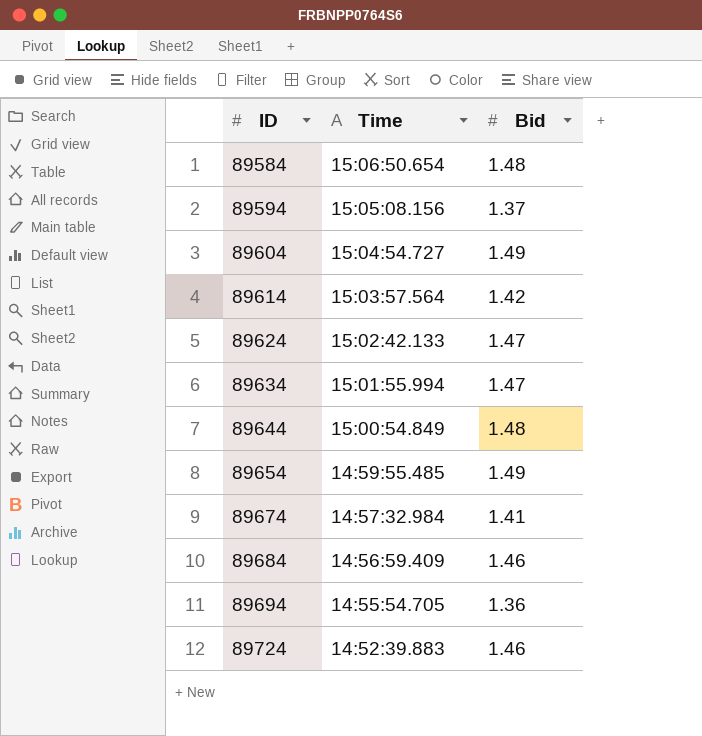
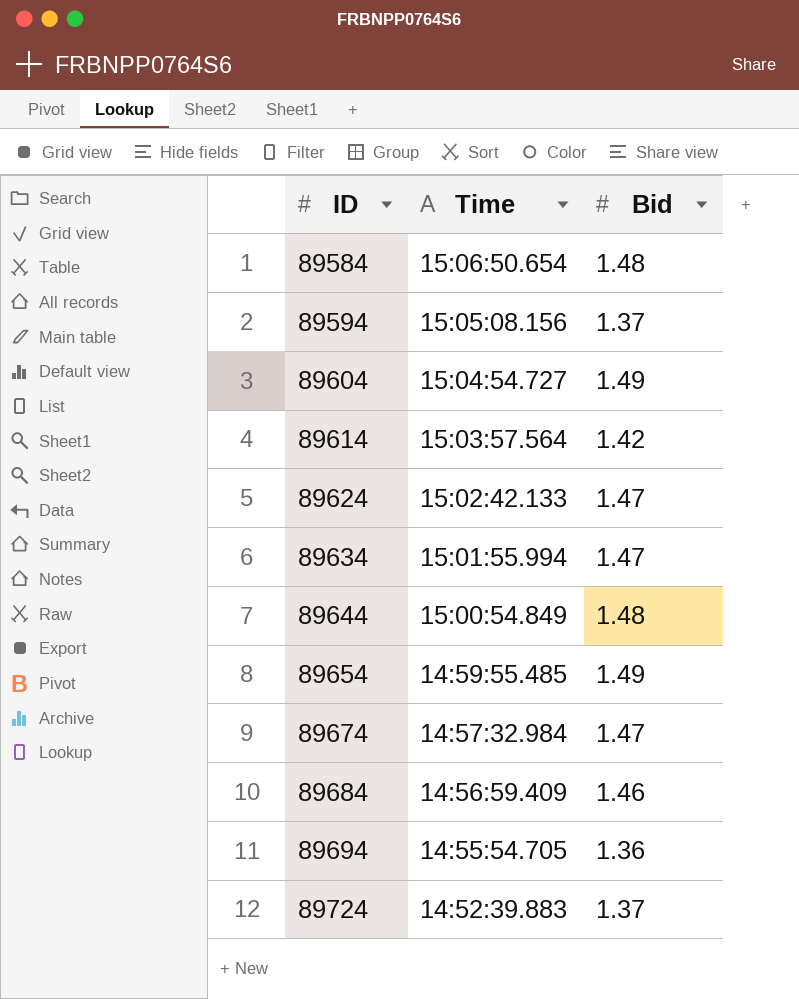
89674 | Bid: 1.41 -> 1.47
89724 | Bid: 1.46 -> 1.37

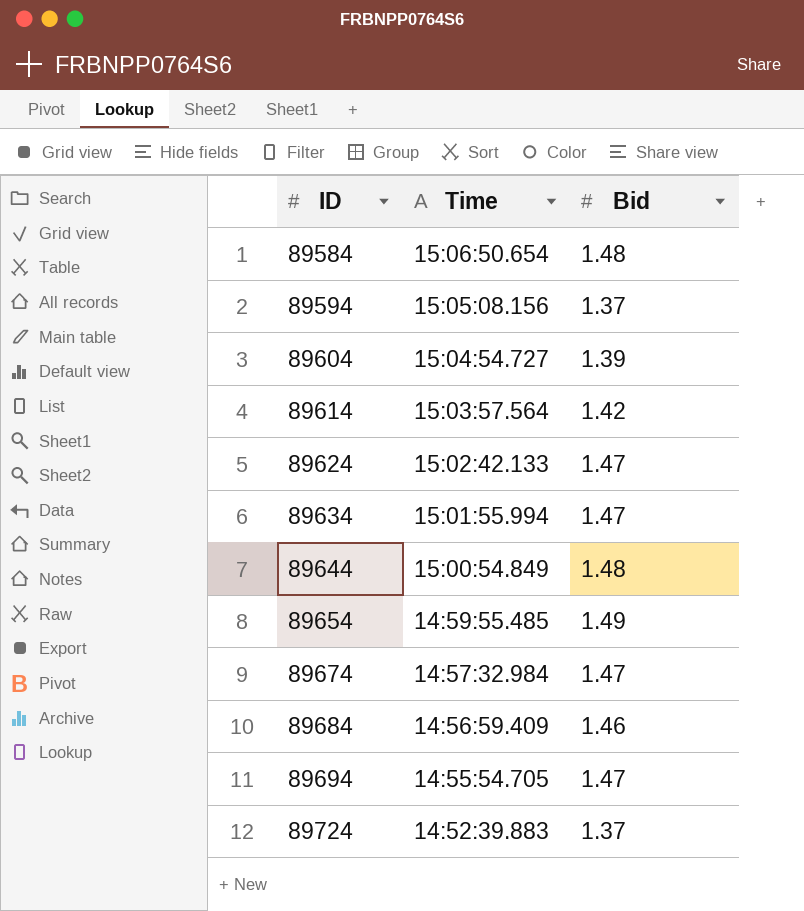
89604 | Bid: 1.49 -> 1.39
89694 | Bid: 1.36 -> 1.47

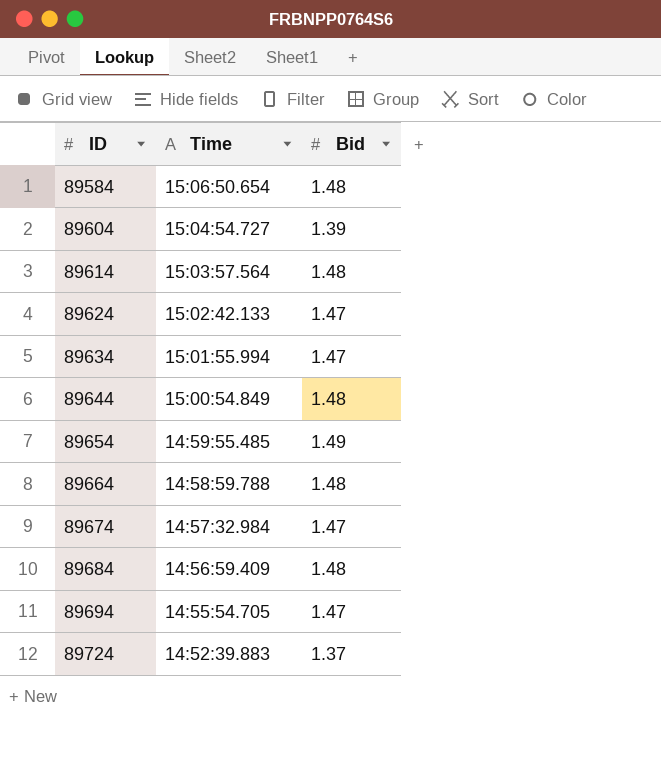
row 89594: 15:05:08.156 | 1.37 -> none
89614 | Bid: 1.42 -> 1.48
row 89664: none -> 14:58:59.788 | 1.48
89684 | Bid: 1.46 -> 1.48

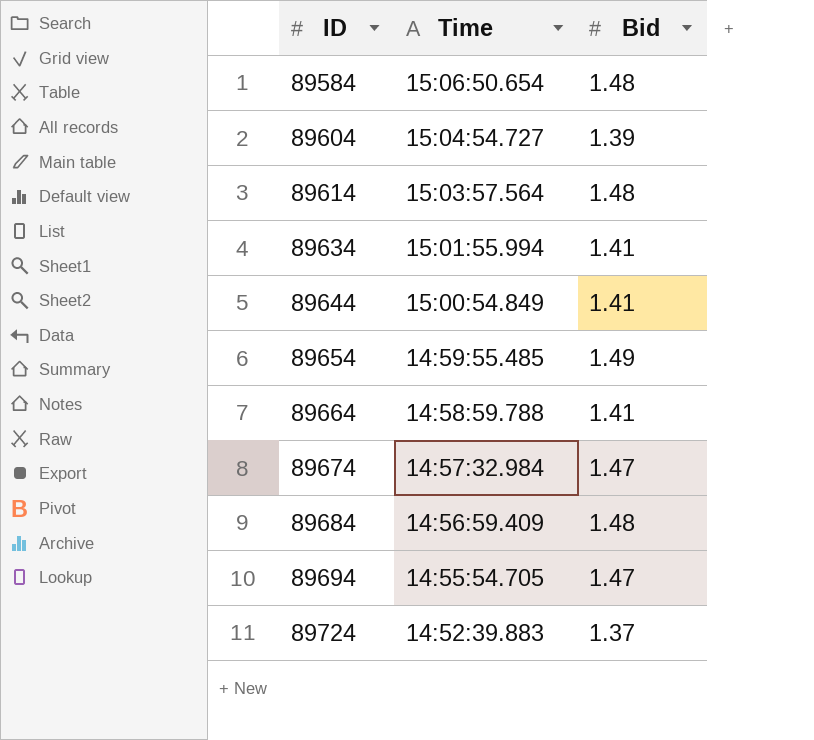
row 89624: 15:02:42.133 | 1.47 -> none
89634 | Bid: 1.47 -> 1.41
89644 | Bid: 1.48 -> 1.41
89664 | Bid: 1.48 -> 1.41

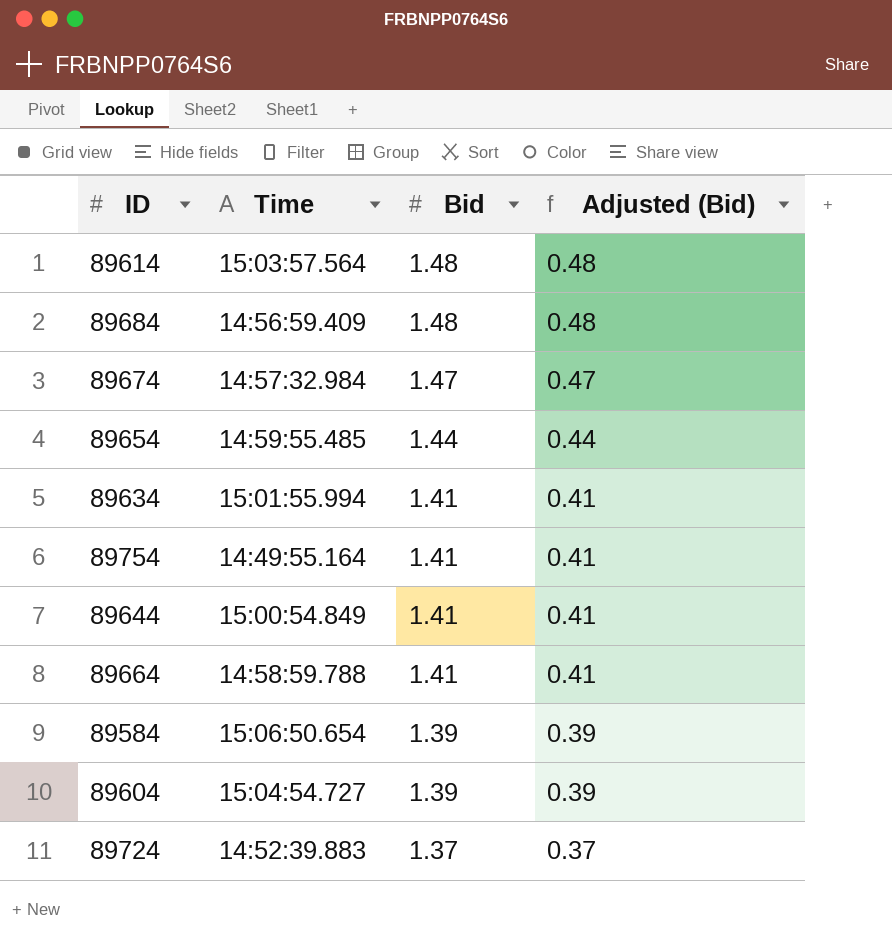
row order: ID ascending -> Bid descending
column Adjusted (Bid) | formula: none -> [Bid] - 1
row 89694: 14:55:54.705 | 1.47 -> none
89654 | Bid: 1.49 -> 1.44
row 89754: none -> 14:49:55.164 | 1.41 | 0.41
89584 | Bid: 1.48 -> 1.39

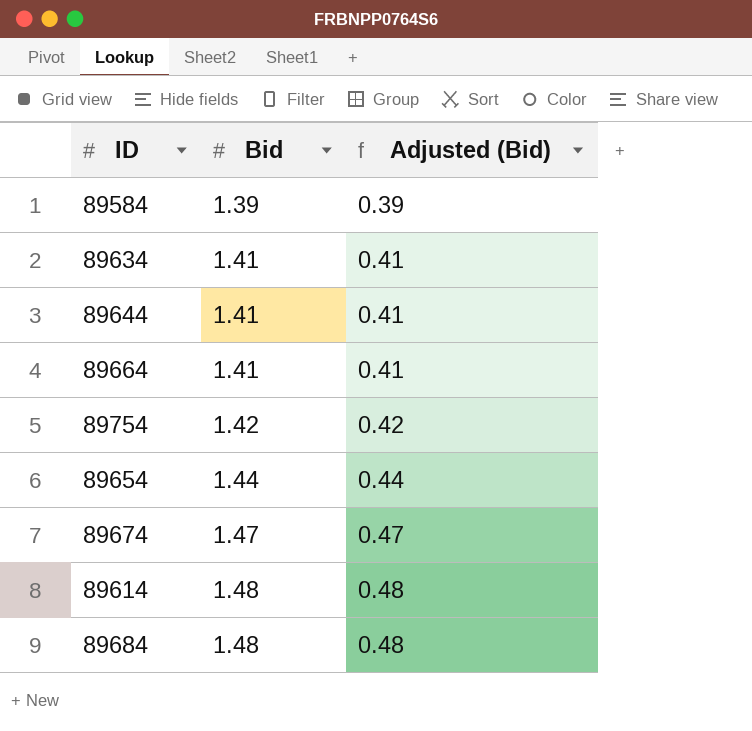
row order: Bid descending -> Bid ascending
column Time | position: 2 -> none
row 89604: 15:04:54.727 | 1.39 | 0.39 -> none
row 89724: 14:52:39.883 | 1.37 | 0.37 -> none
89754 | Bid: 1.41 -> 1.42
89754 | Adjusted (Bid): 0.41 -> 0.42

